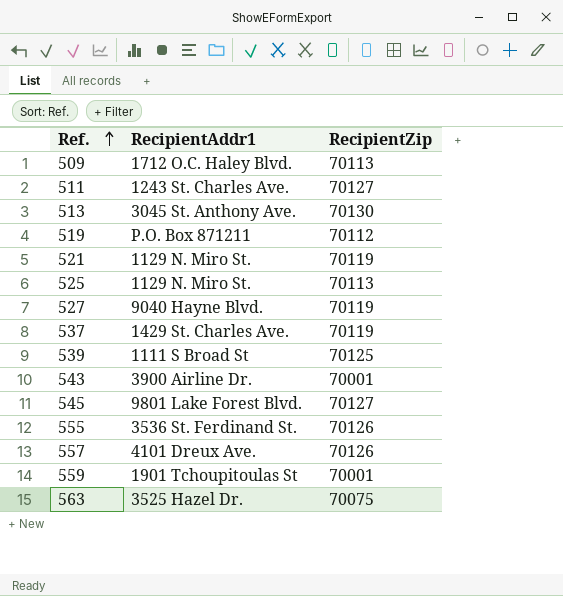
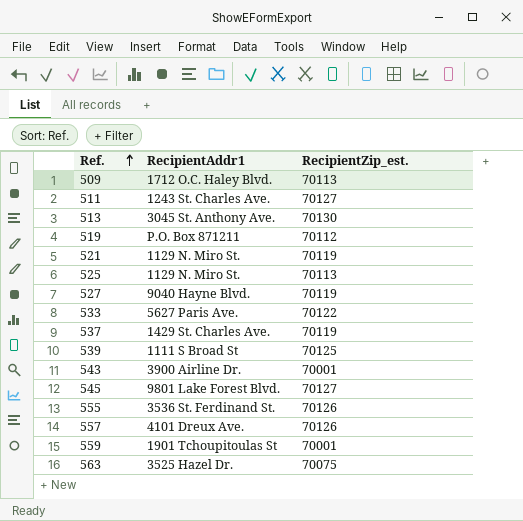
column name: RecipientZip -> RecipientZip_est.
row 533: none -> 5627 Paris Ave. | 70122

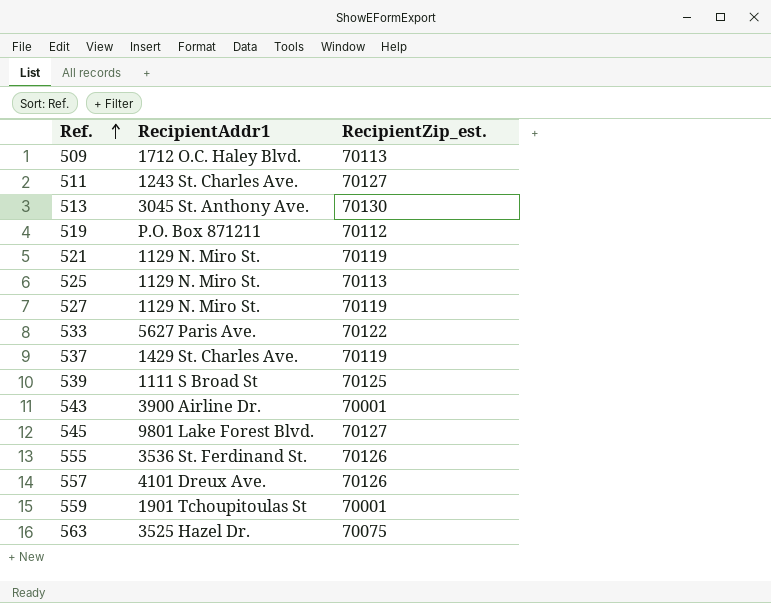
527 | RecipientAddr1: 9040 Hayne Blvd. -> 1129 N. Miro St.

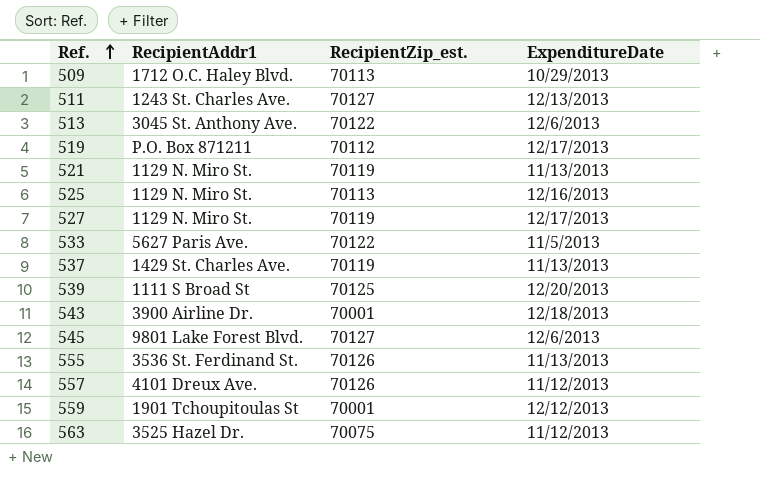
column ExpenditureDate | position: none -> 4
513 | RecipientZip_est.: 70130 -> 70122

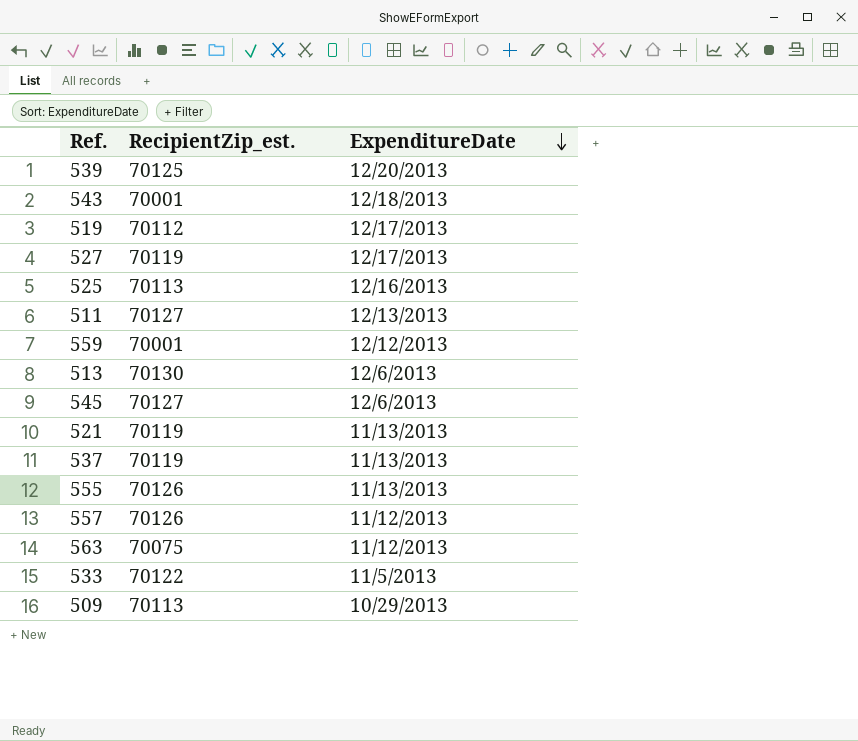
row order: Ref. ascending -> ExpenditureDate descending
column RecipientAddr1 | position: 2 -> none
513 | RecipientZip_est.: 70122 -> 70130

